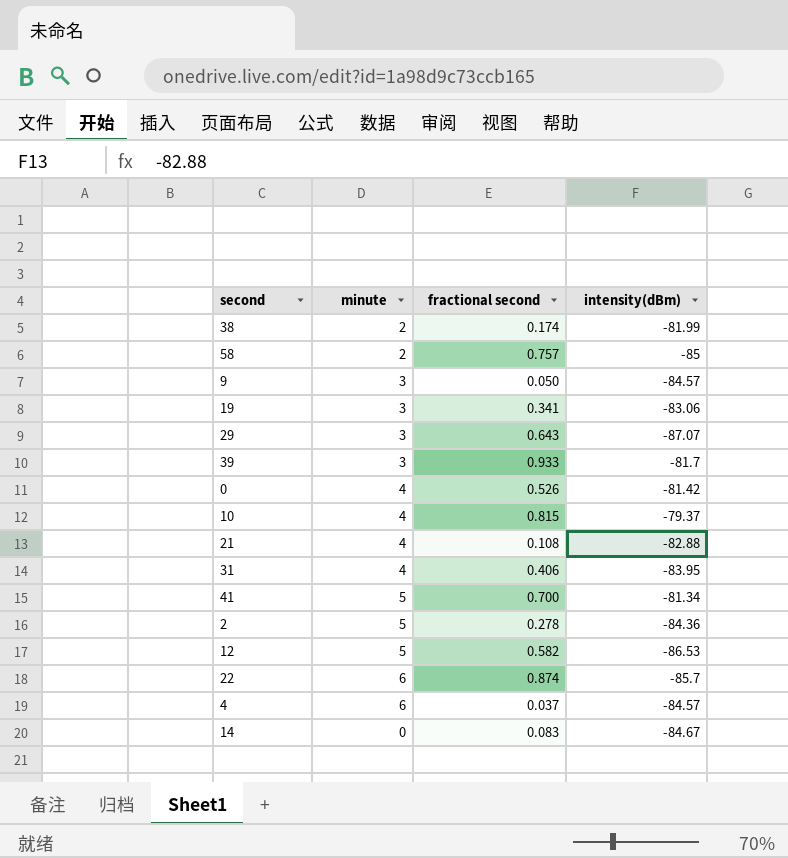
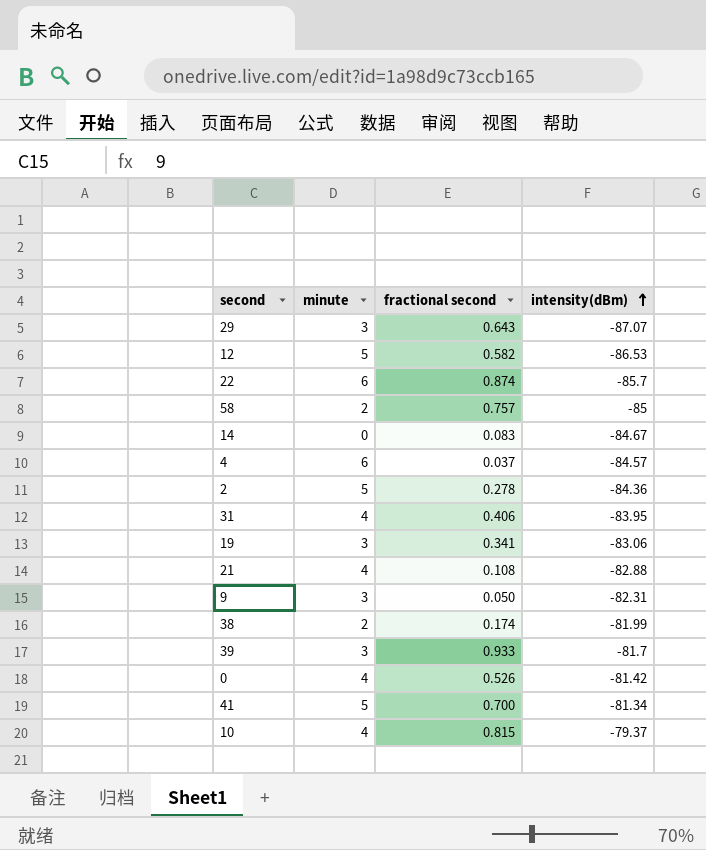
row order: none -> intensity(dBm) ascending
9 | intensity(dBm): -84.57 -> -82.31

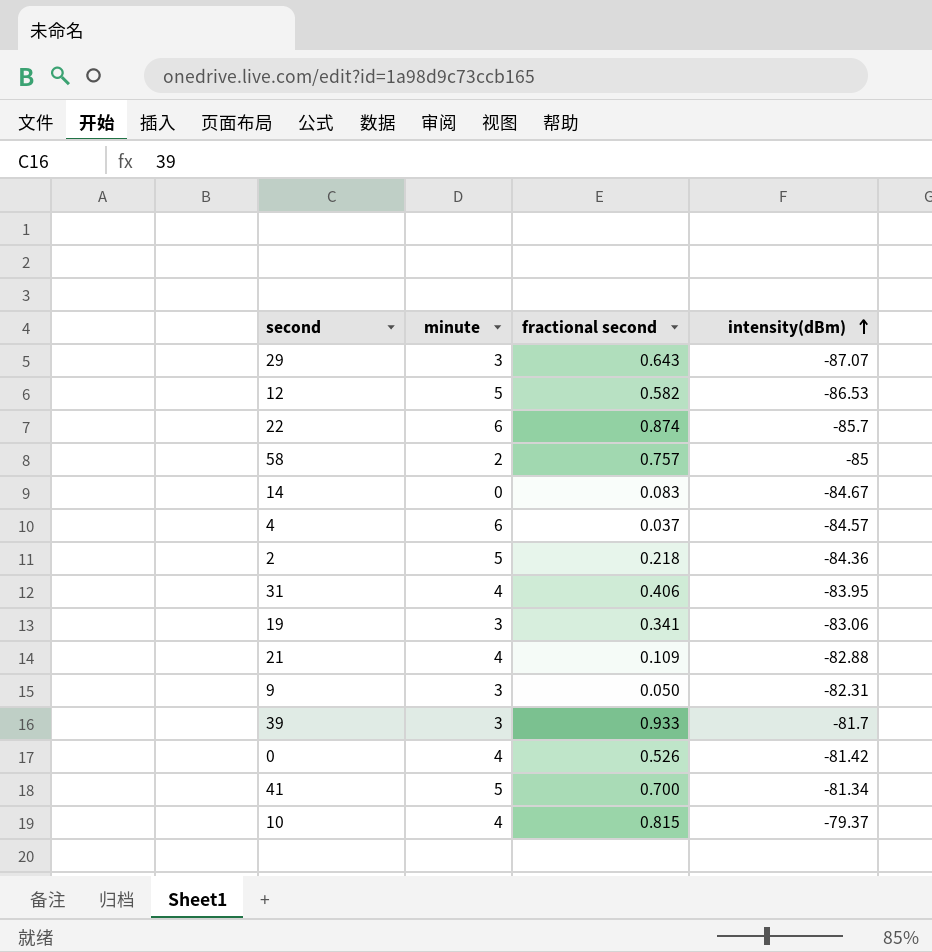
row 38: 2 | 0.174 | -81.99 -> none
2 | fractional second: 0.278 -> 0.218
21 | fractional second: 0.108 -> 0.109

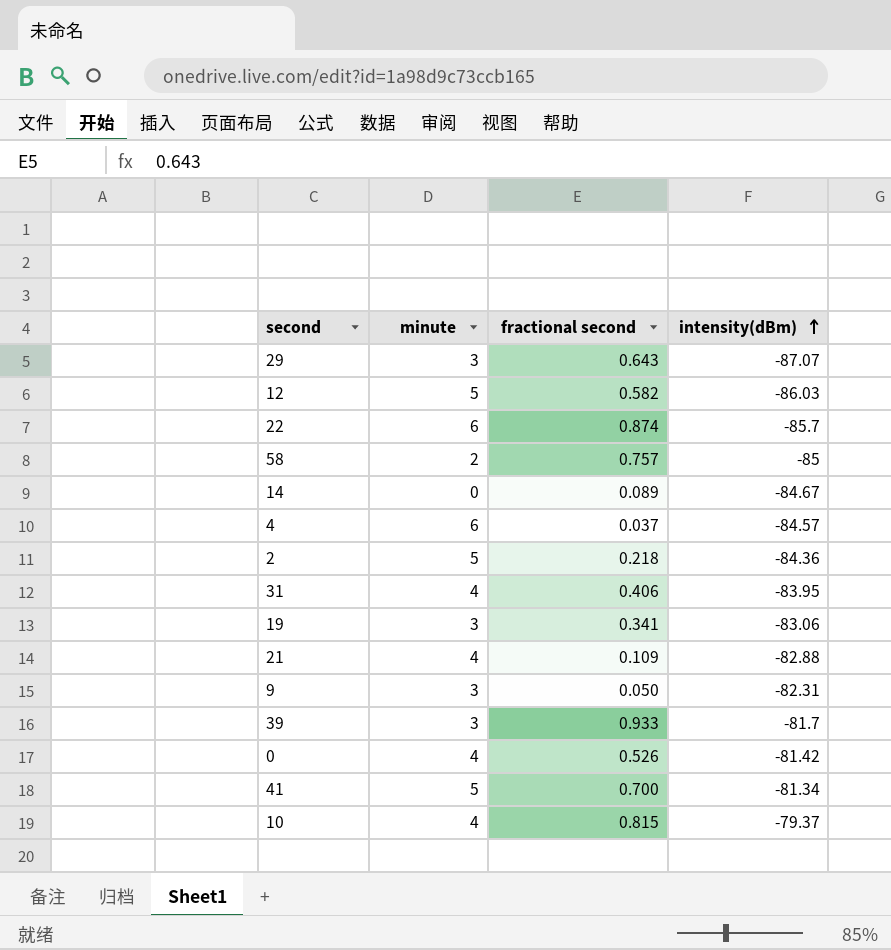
12 | intensity(dBm): -86.53 -> -86.03
14 | fractional second: 0.083 -> 0.089

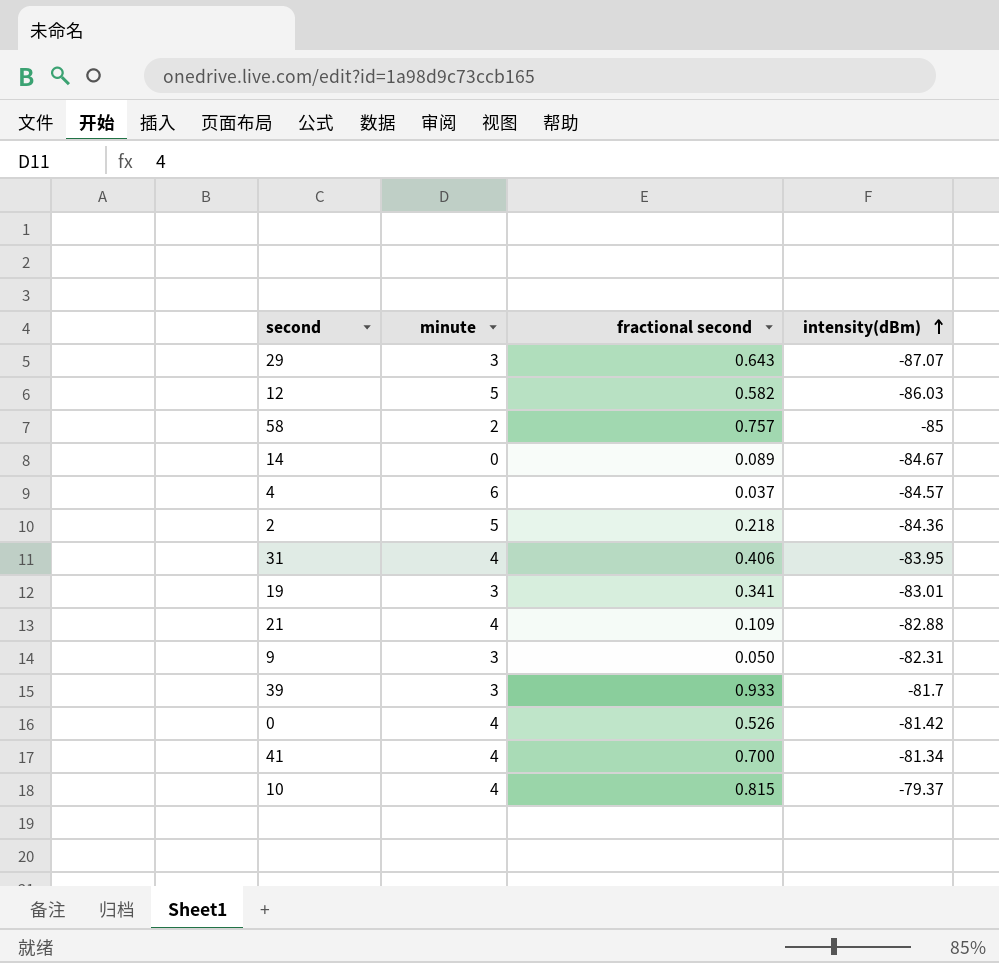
row 22: 6 | 0.874 | -85.7 -> none
19 | intensity(dBm): -83.06 -> -83.01
41 | minute: 5 -> 4

